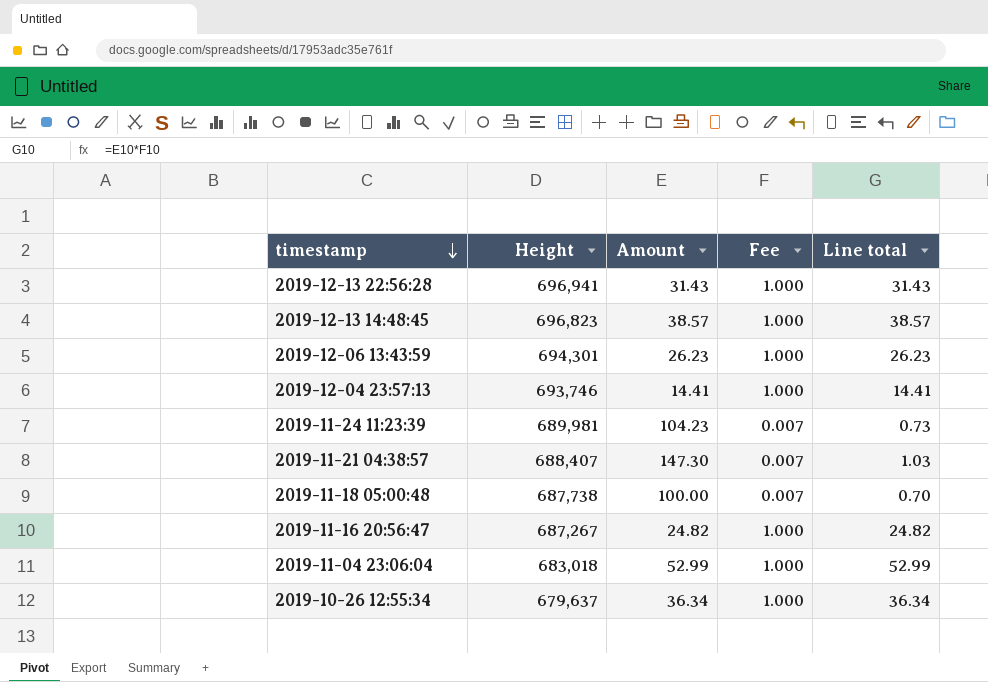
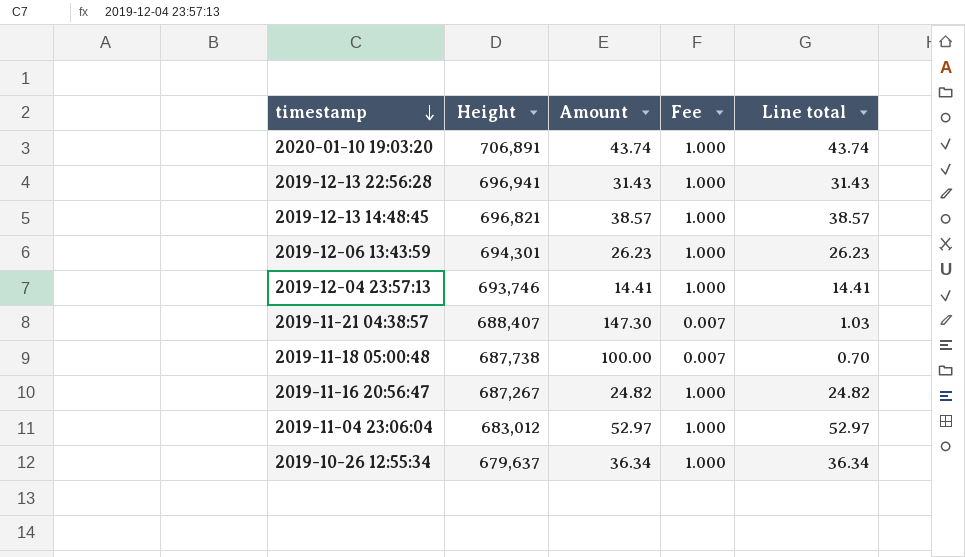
row 2019-11-24 11:23:39: 689,981 | 104.23 | 0.007 | 0.73 -> none
row 2020-01-10 19:03:20: none -> 706,891 | 43.74 | 1.000 | 43.74
2019-12-13 14:48:45 | Height: 696,823 -> 696,821
2019-11-04 23:06:04 | Height: 683,018 -> 683,012
2019-11-04 23:06:04 | Amount: 52.99 -> 52.97
2019-11-04 23:06:04 | Line total: 52.99 -> 52.97

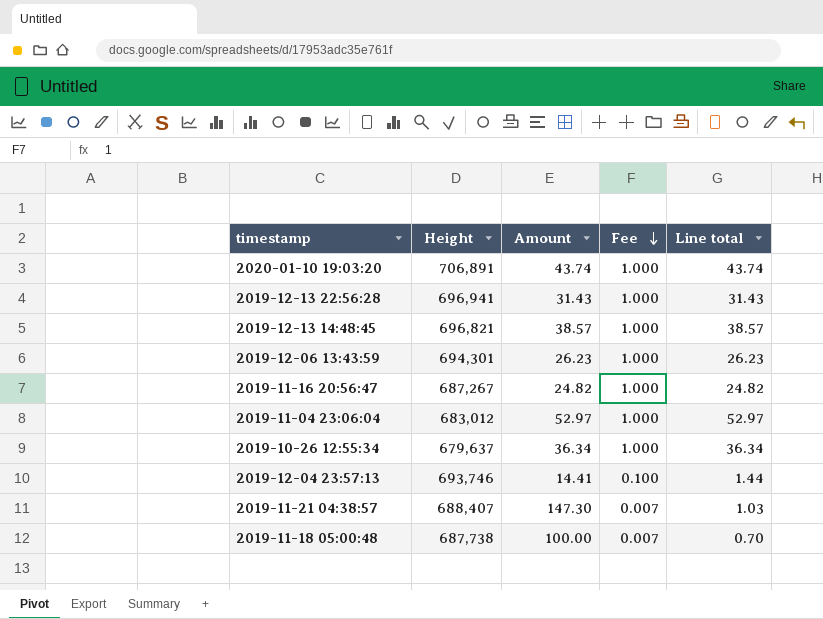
row order: timestamp descending -> Fee descending
2019-12-04 23:57:13 | Fee: 1.000 -> 0.100
2019-12-04 23:57:13 | Line total: 14.41 -> 1.44

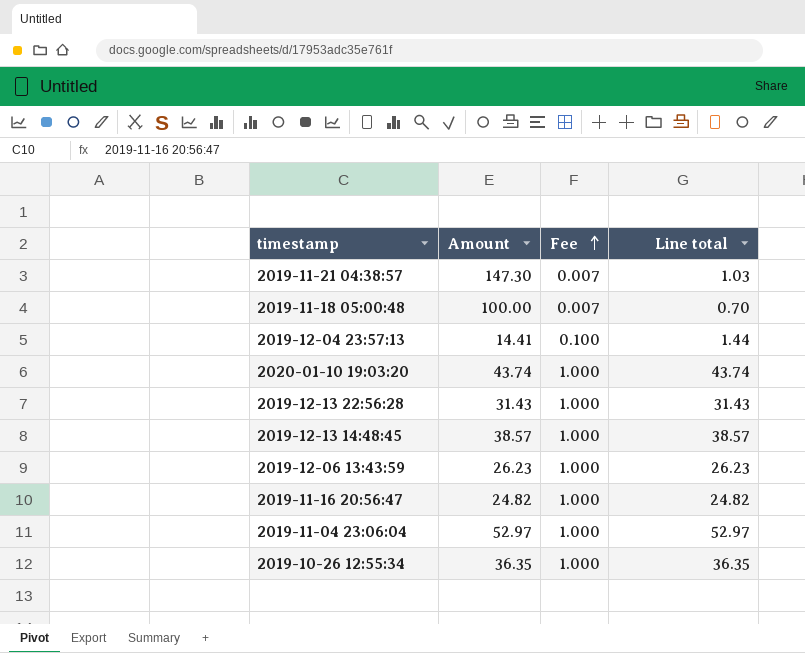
row order: Fee descending -> Fee ascending
column Height | position: 2 -> none
2019-10-26 12:55:34 | Amount: 36.34 -> 36.35
2019-10-26 12:55:34 | Line total: 36.34 -> 36.35

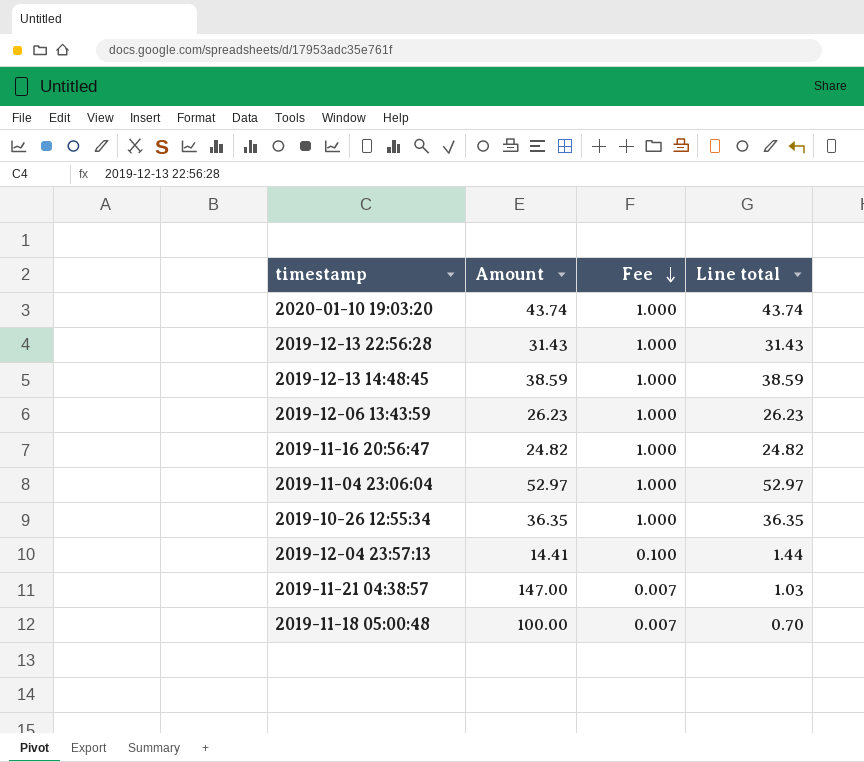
row order: Fee ascending -> Fee descending
2019-12-13 14:48:45 | Amount: 38.57 -> 38.59
2019-12-13 14:48:45 | Line total: 38.57 -> 38.59
2019-11-21 04:38:57 | Amount: 147.30 -> 147.00

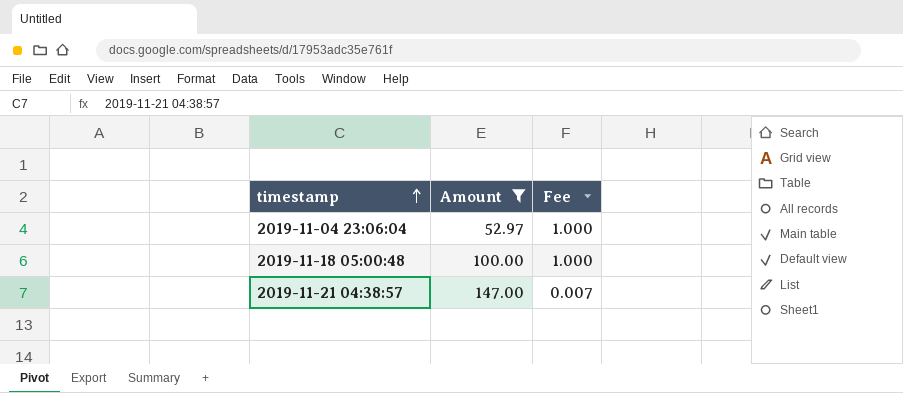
filter: none -> Amount >= 52.97
row order: Fee descending -> timestamp ascending
column Line total | formula: [Amount] * [Fee] -> none
2019-11-18 05:00:48 | Fee: 0.007 -> 1.000

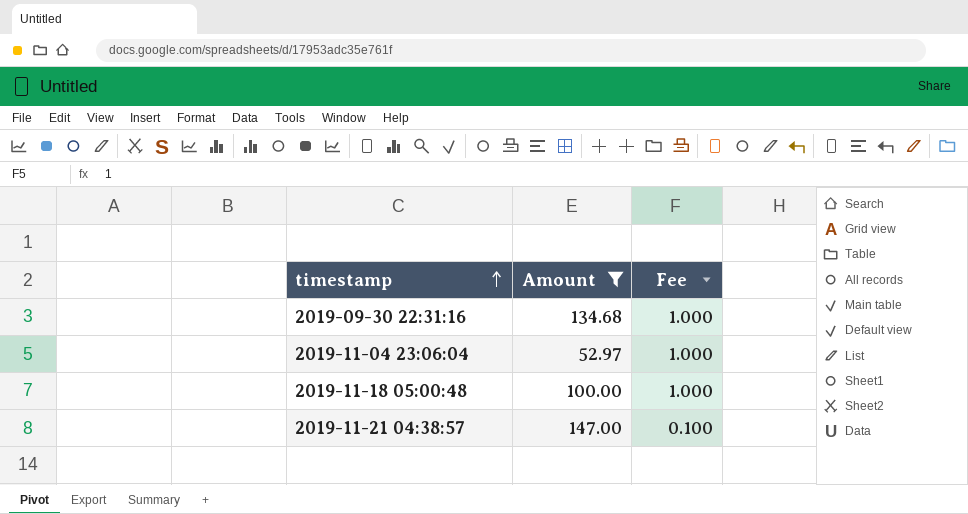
row 2019-09-30 22:31:16: none -> 134.68 | 1.000
2019-11-21 04:38:57 | Fee: 0.007 -> 0.100

